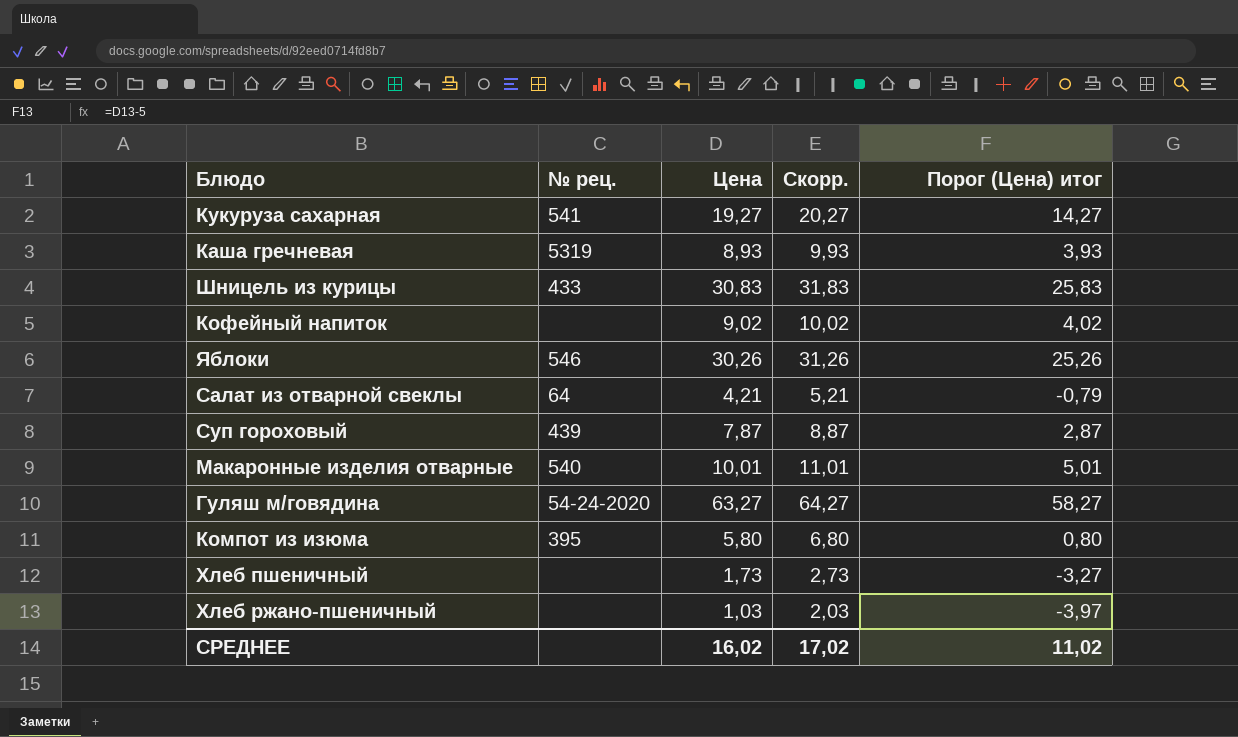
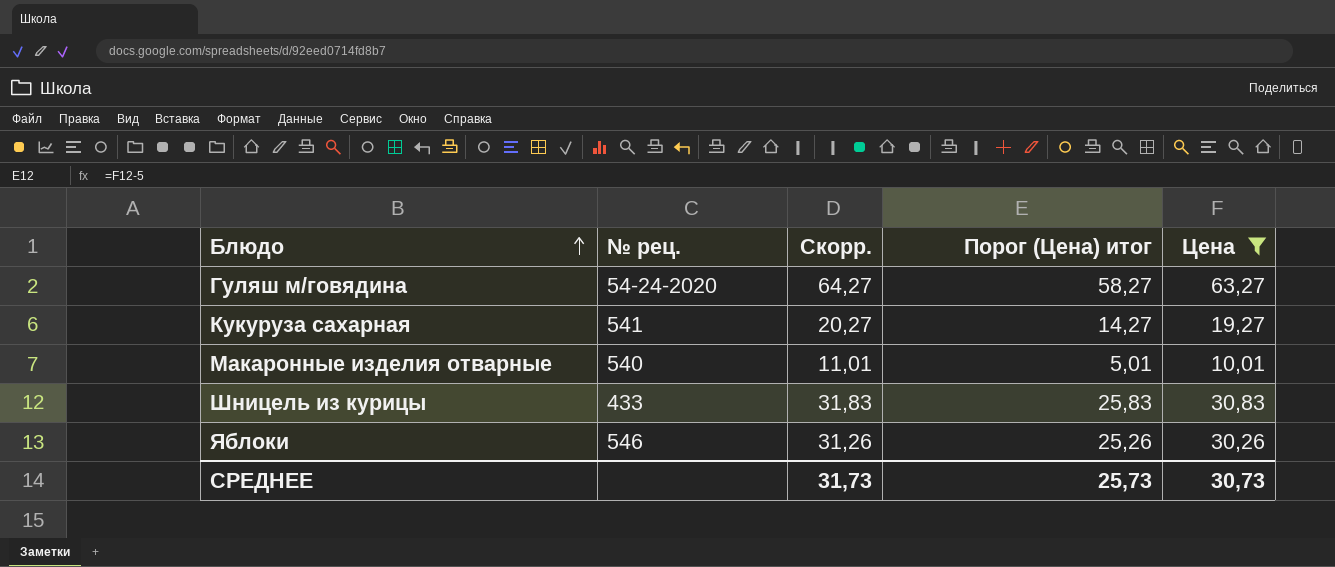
filter: none -> Цена >= 10,01
row order: none -> Блюдо ascending
column Цена | position: 3 -> 5
СРЕДНЕЕ | Скорр.: 17,02 -> 31,73
СРЕДНЕЕ | Порог (Цена) итог: 11,02 -> 25,73
СРЕДНЕЕ | Цена: 16,02 -> 30,73

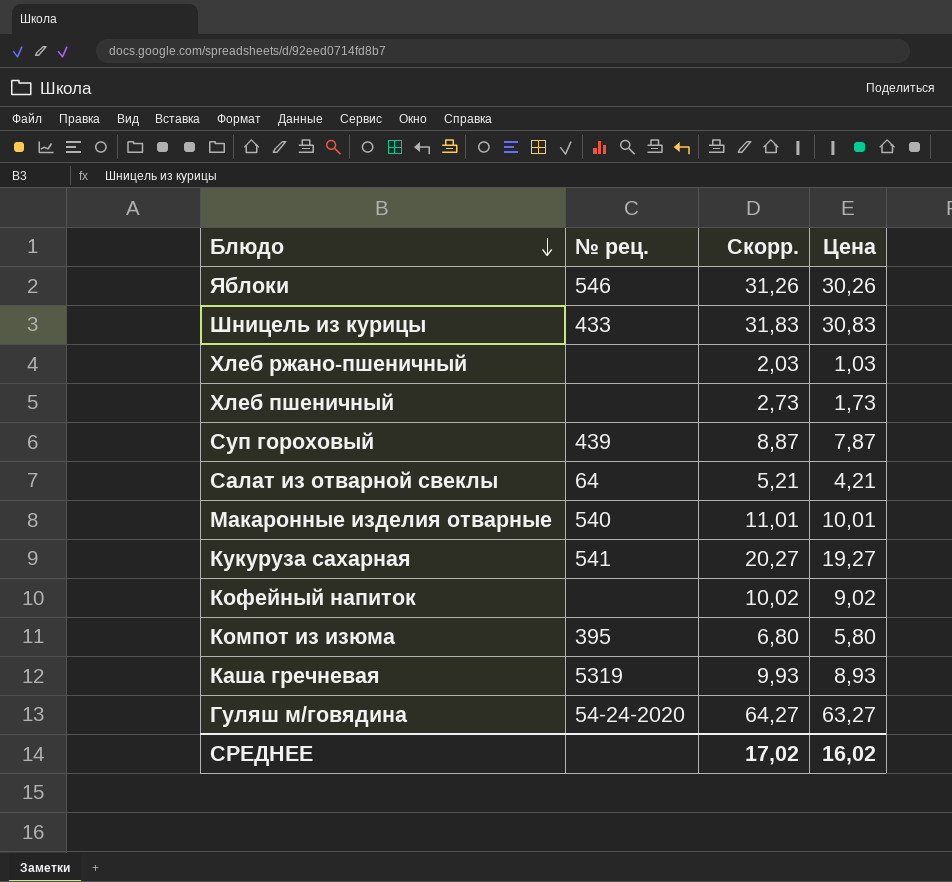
filter: Цена >= 10,01 -> none
row order: Блюдо ascending -> Блюдо descending
column Порог (Цена) итог | formula: [Цена] - 5 -> none
СРЕДНЕЕ | Скорр.: 31,73 -> 17,02
СРЕДНЕЕ | Цена: 30,73 -> 16,02

